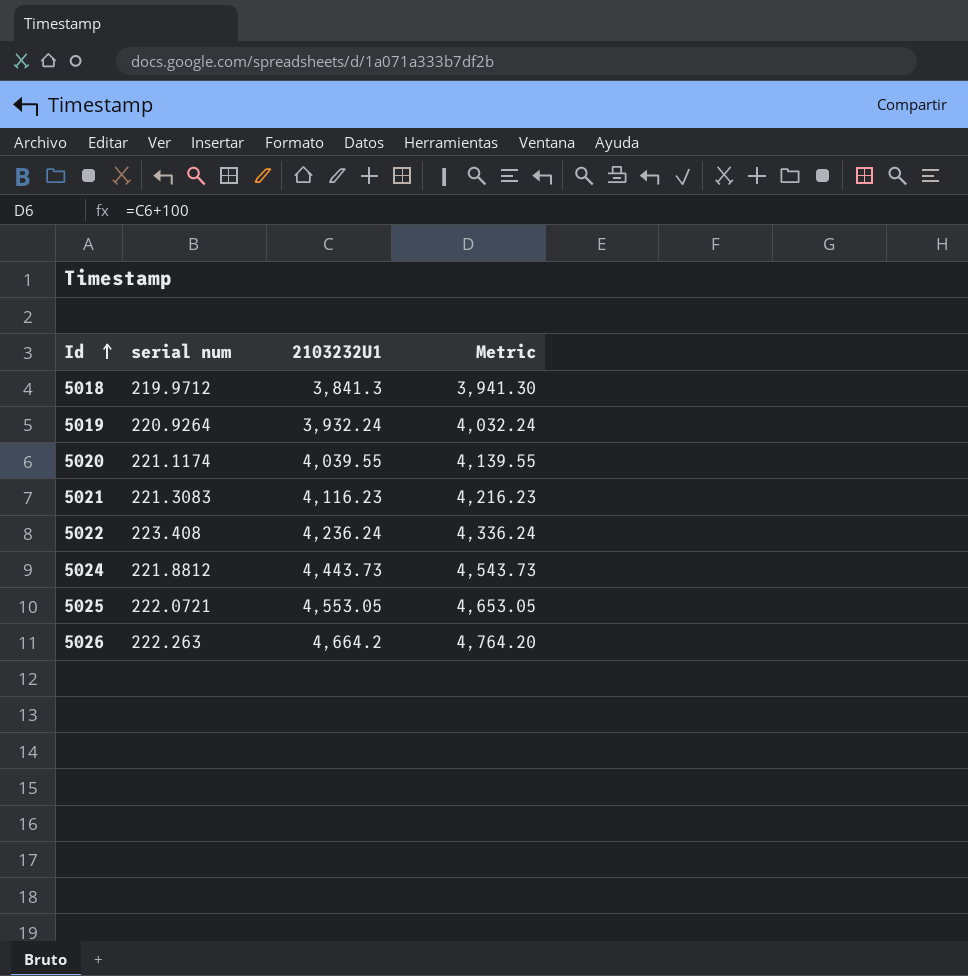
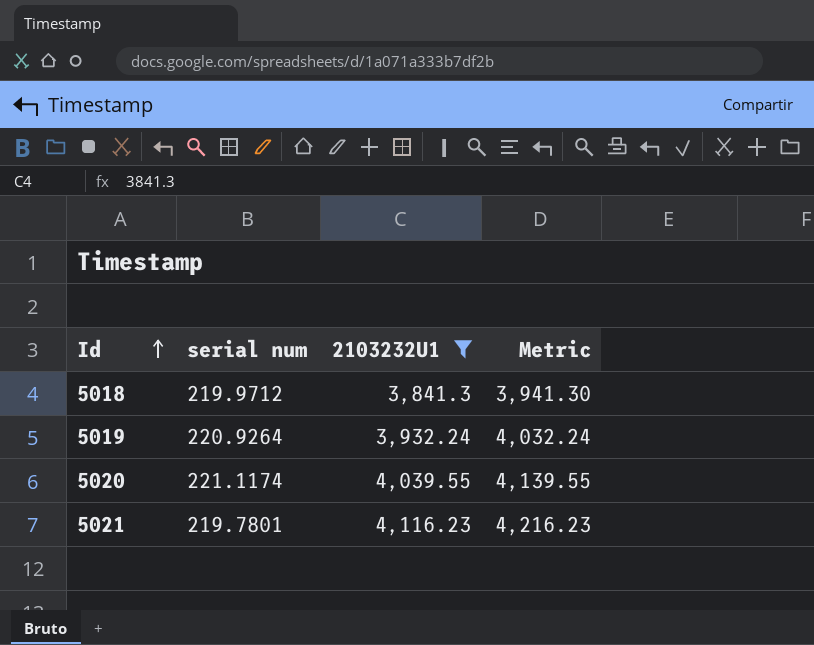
filter: none -> 2103232U1 <= 4,116.23
5021 | serial num: 221.3083 -> 219.7801

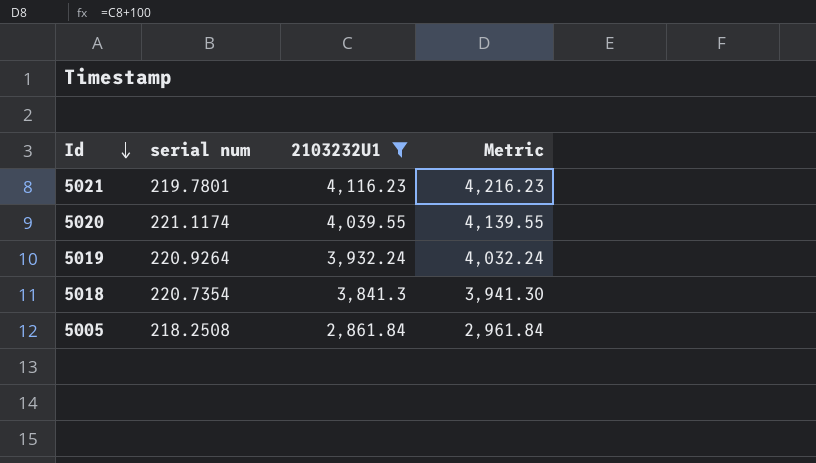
row order: Id ascending -> Id descending
5018 | serial num: 219.9712 -> 220.7354
row 5005: none -> 218.2508 | 2,861.84 | 2,961.84

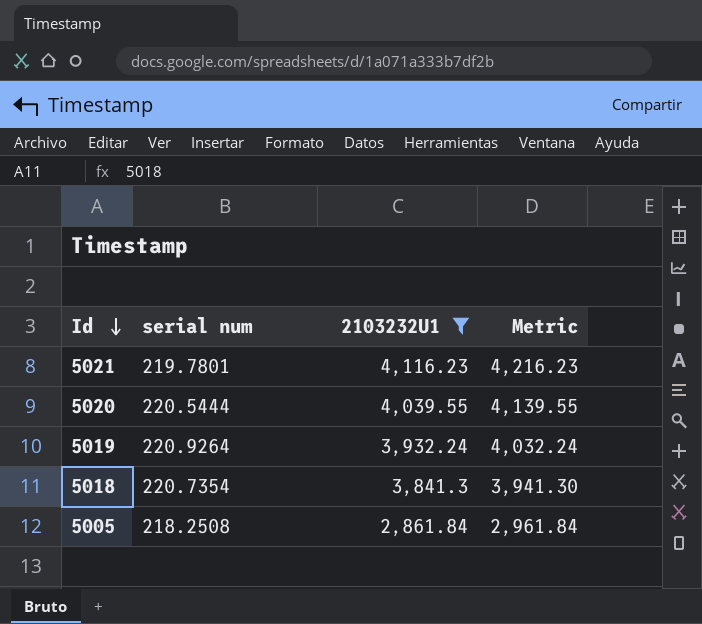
5020 | serial num: 221.1174 -> 220.5444

